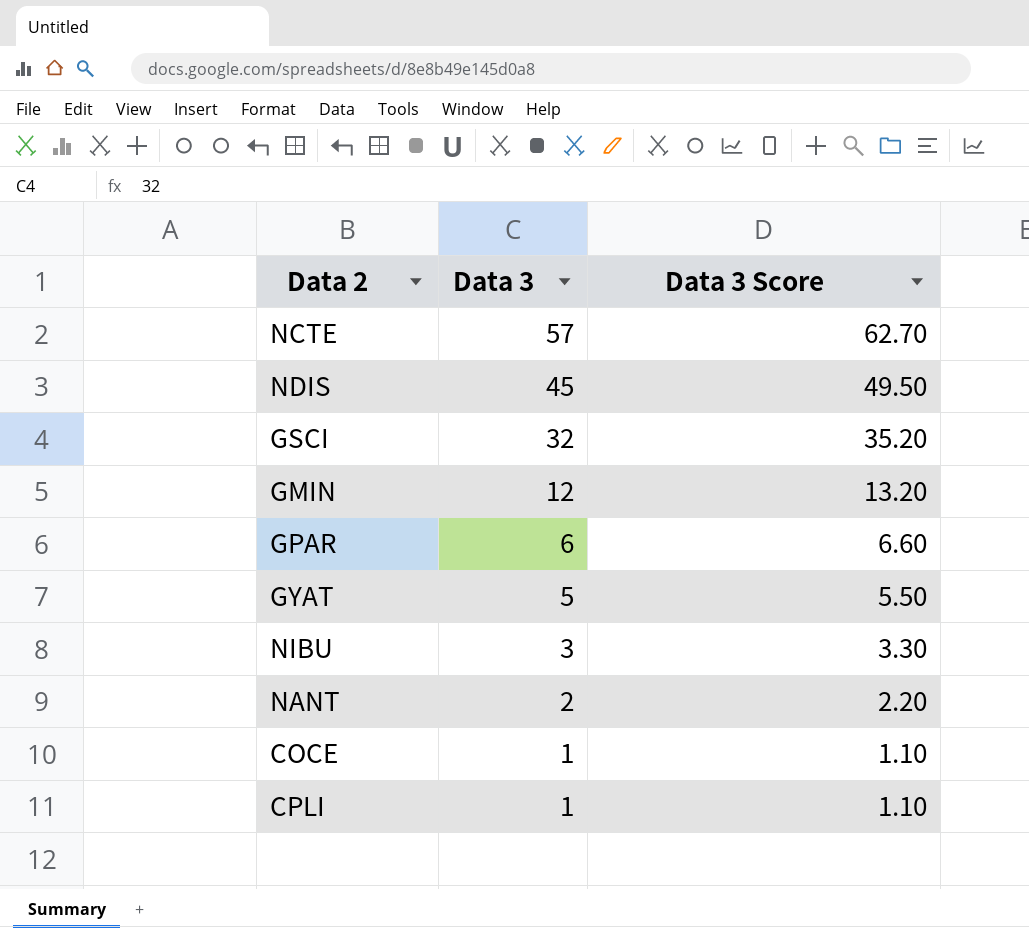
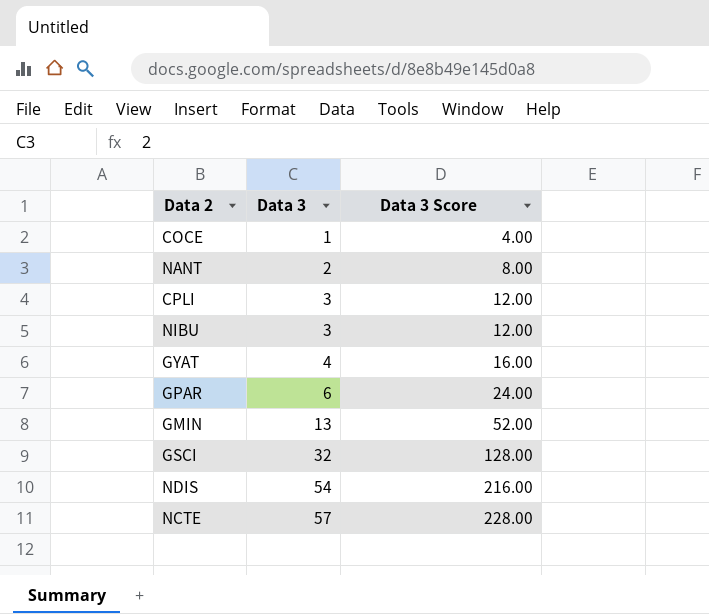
row order: Data 3 descending -> Data 3 ascending
column Data 3 Score | formula: [Data 3] * 1.1 -> [Data 3] * 4
CPLI | Data 3: 1 -> 3
GYAT | Data 3: 5 -> 4
GMIN | Data 3: 12 -> 13
NDIS | Data 3: 45 -> 54

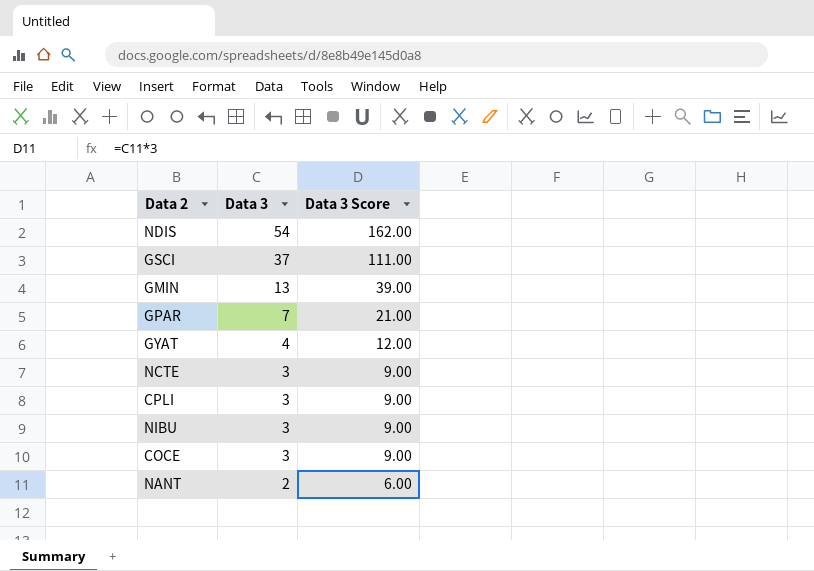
row order: Data 3 ascending -> Data 3 descending
column Data 3 Score | formula: [Data 3] * 4 -> [Data 3] * 3
GSCI | Data 3: 32 -> 37
GPAR | Data 3: 6 -> 7
NCTE | Data 3: 57 -> 3
COCE | Data 3: 1 -> 3

